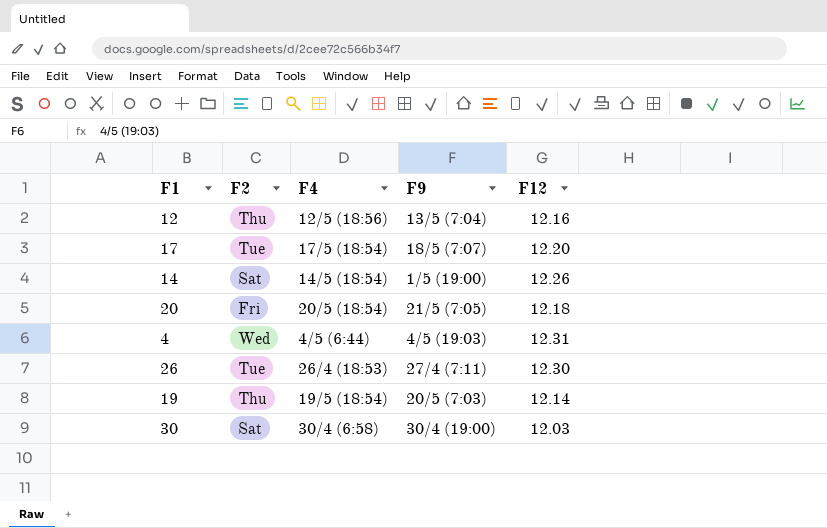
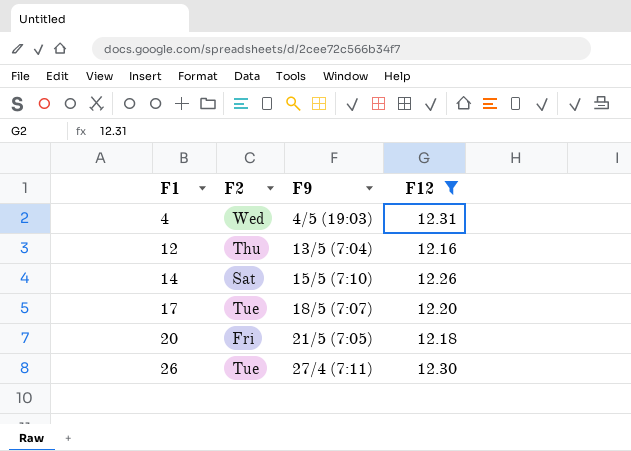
filter: none -> F12 >= 12.16
row order: none -> F1 ascending
column F4 | position: 3 -> none
14 | F9: 1/5 (19:00) -> 15/5 (7:10)

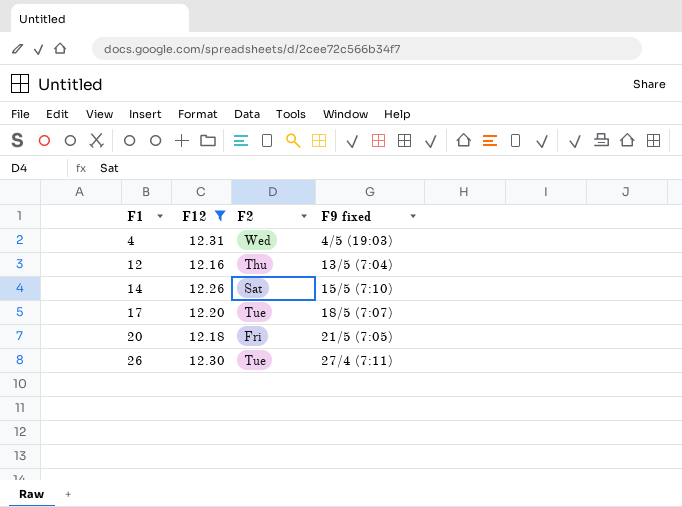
column F12 | position: 4 -> 2
column name: F9 -> F9 fixed

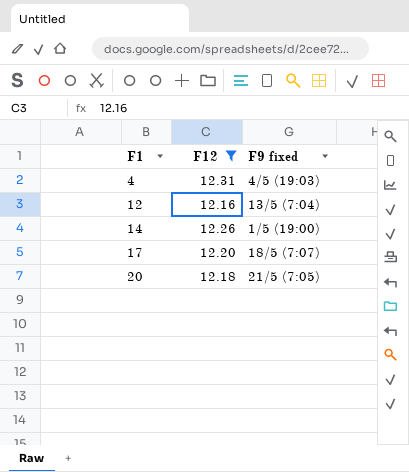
column F2 | position: 3 -> none
row 26: 12.30 | Tue | 27/4 (7:11) -> none
14 | F9 fixed: 15/5 (7:10) -> 1/5 (19:00)

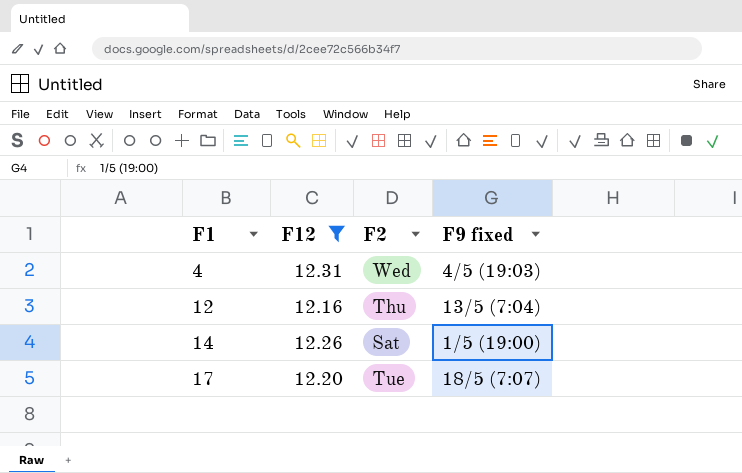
column F2 | position: none -> 3
row 20: 12.18 | 21/5 (7:05) -> none

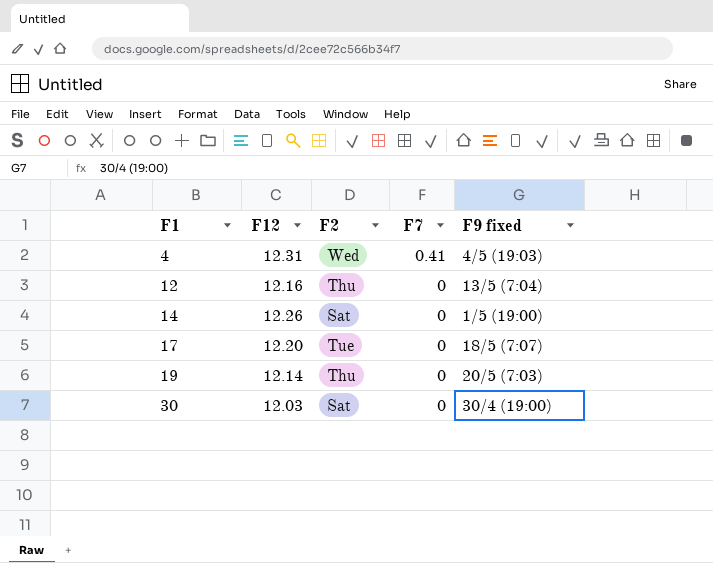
filter: F12 >= 12.16 -> none
column F7 | position: none -> 4

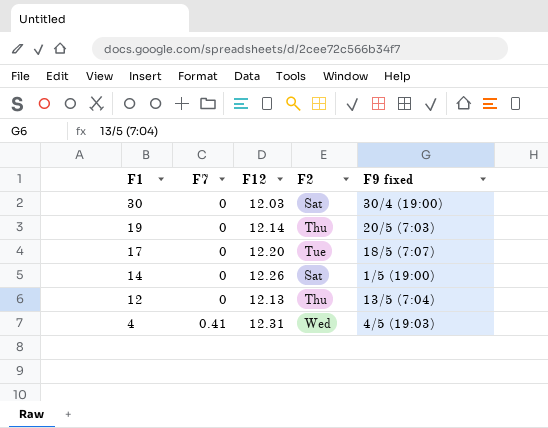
row order: F1 ascending -> F1 descending
column F7 | position: 4 -> 2
12 | F12: 12.16 -> 12.13

